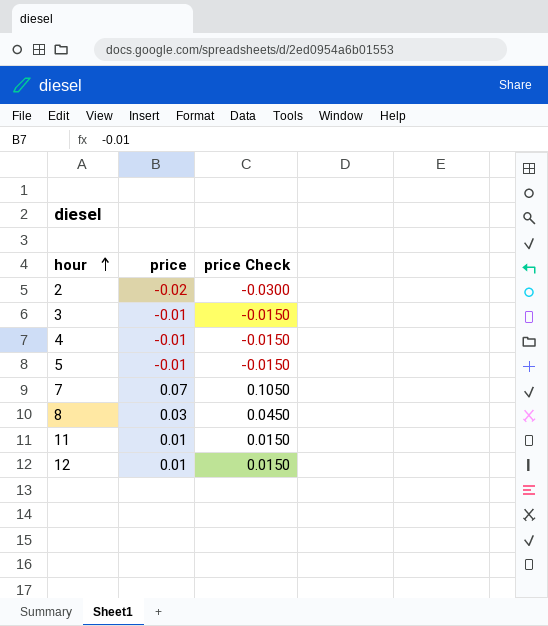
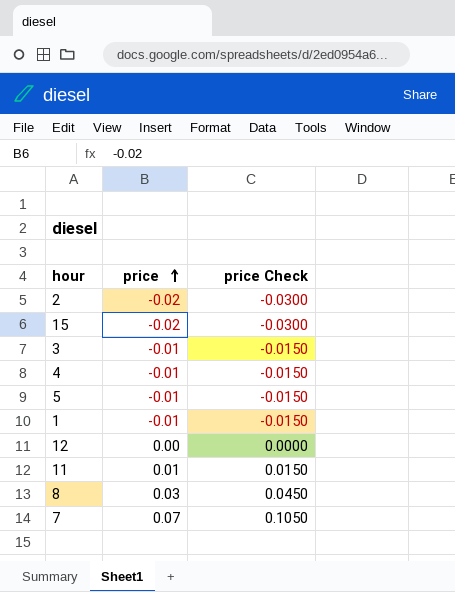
row order: hour ascending -> price ascending
row 15: none -> -0.02 | -0.0300
row 1: none -> -0.01 | -0.0150
12 | price: 0.01 -> 0.00
12 | price Check: 0.0150 -> 0.0000

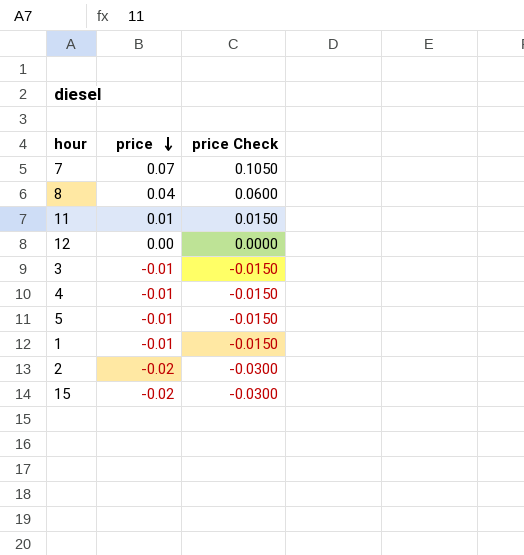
row order: price ascending -> price descending
8 | price: 0.03 -> 0.04
8 | price Check: 0.0450 -> 0.0600

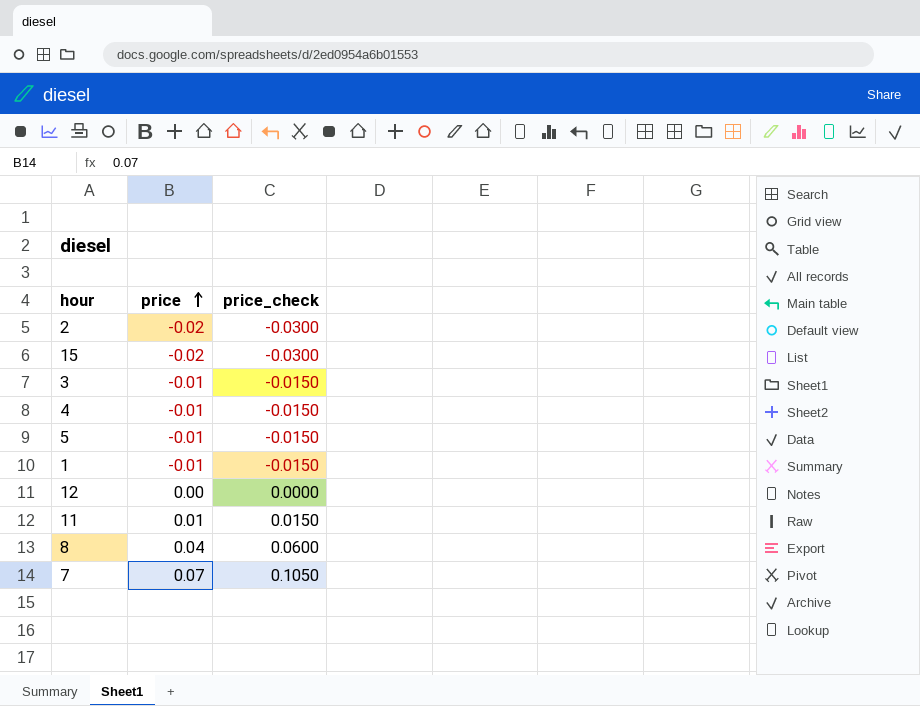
row order: price descending -> price ascending
column name: price Check -> price_check

